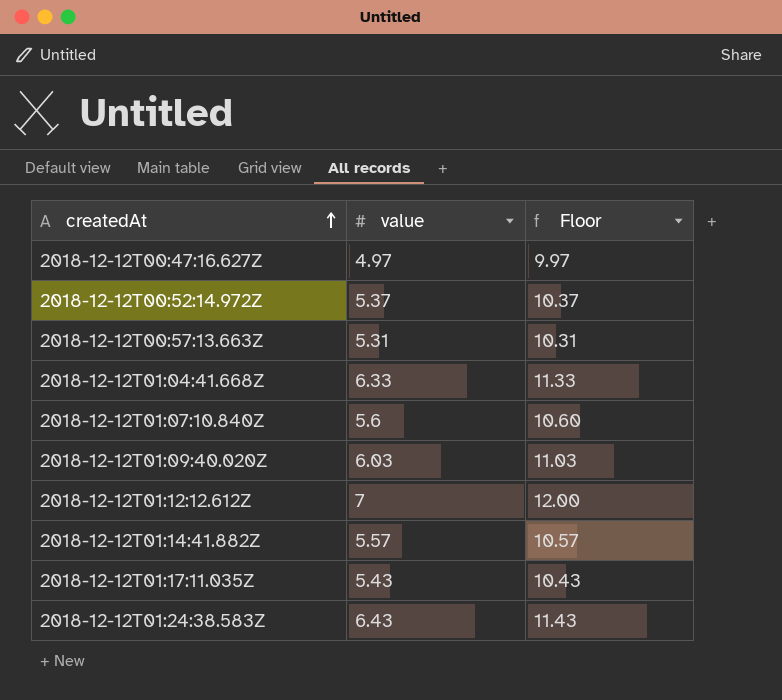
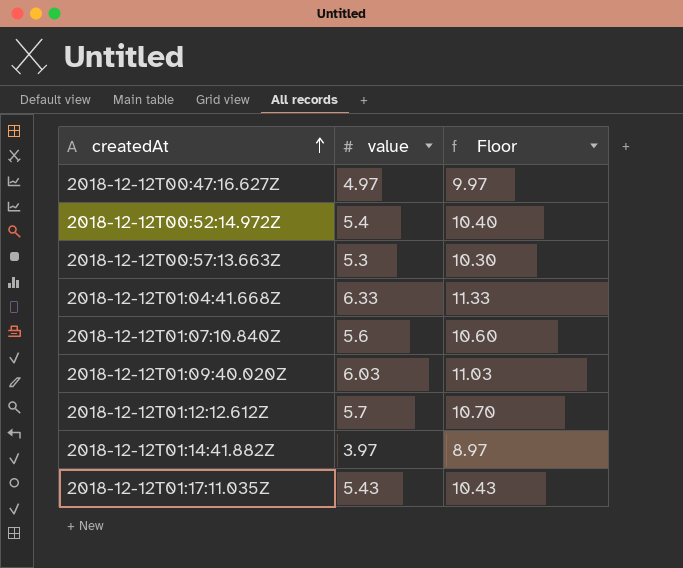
row 2018-12-12T01:24:38.583Z: 6.43 | 11.43 -> none
2018-12-12T00:52:14.972Z | value: 5.37 -> 5.4
2018-12-12T00:52:14.972Z | Floor: 10.37 -> 10.40
2018-12-12T00:57:13.663Z | value: 5.31 -> 5.3
2018-12-12T00:57:13.663Z | Floor: 10.31 -> 10.30
2018-12-12T01:12:12.612Z | value: 7 -> 5.7
2018-12-12T01:12:12.612Z | Floor: 12.00 -> 10.70
2018-12-12T01:14:41.882Z | value: 5.57 -> 3.97
2018-12-12T01:14:41.882Z | Floor: 10.57 -> 8.97

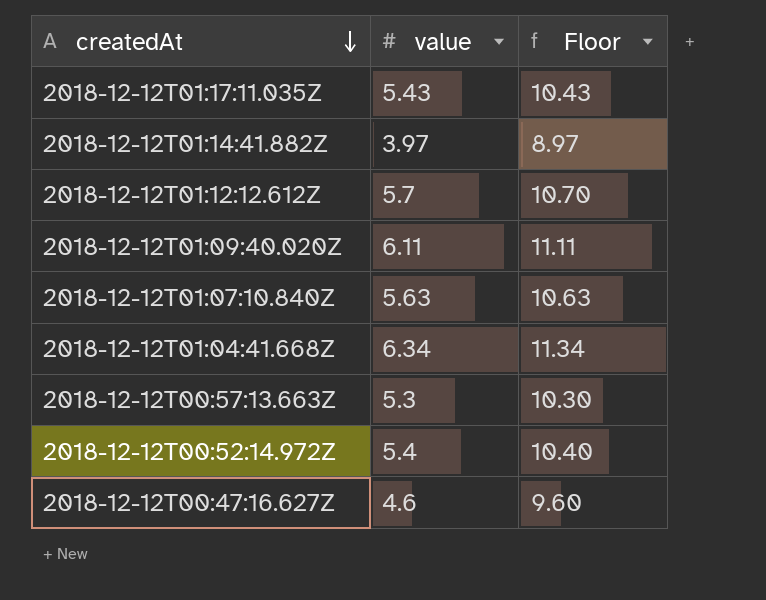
row order: createdAt ascending -> createdAt descending
2018-12-12T01:09:40.020Z | value: 6.03 -> 6.11
2018-12-12T01:09:40.020Z | Floor: 11.03 -> 11.11
2018-12-12T01:07:10.840Z | value: 5.6 -> 5.63
2018-12-12T01:07:10.840Z | Floor: 10.60 -> 10.63
2018-12-12T01:04:41.668Z | value: 6.33 -> 6.34
2018-12-12T01:04:41.668Z | Floor: 11.33 -> 11.34
2018-12-12T00:47:16.627Z | value: 4.97 -> 4.6
2018-12-12T00:47:16.627Z | Floor: 9.97 -> 9.60

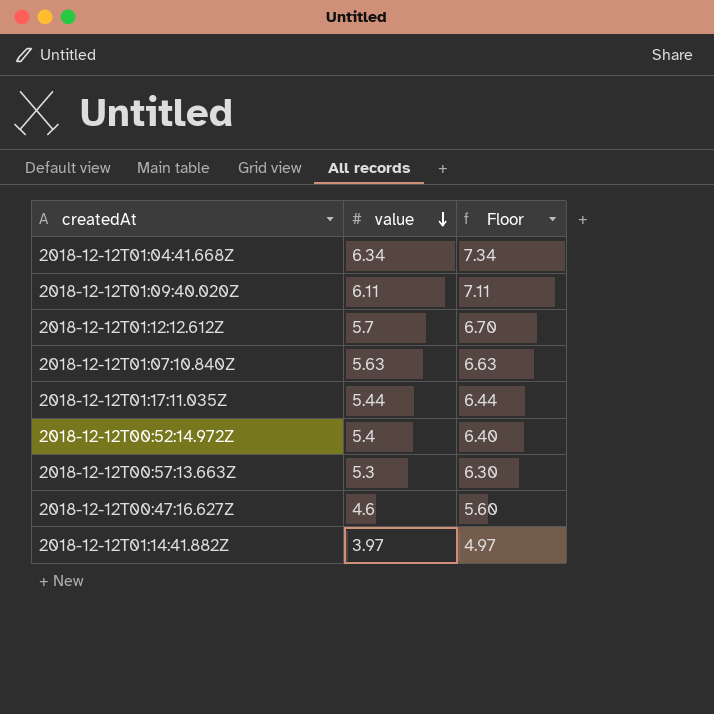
row order: createdAt descending -> value descending
column Floor | formula: [value] + 5 -> [value] + 1
2018-12-12T01:17:11.035Z | value: 5.43 -> 5.44

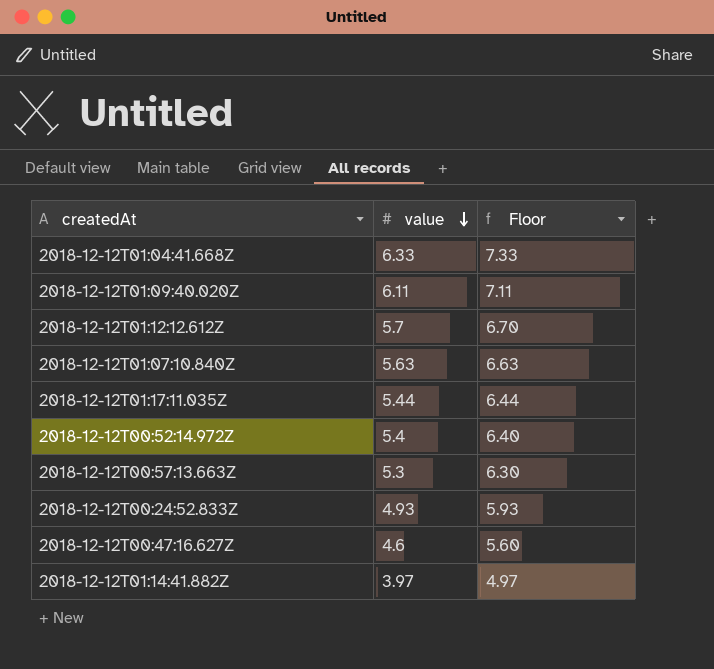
2018-12-12T01:04:41.668Z | value: 6.34 -> 6.33
2018-12-12T01:04:41.668Z | Floor: 7.34 -> 7.33
row 2018-12-12T00:24:52.833Z: none -> 4.93 | 5.93

